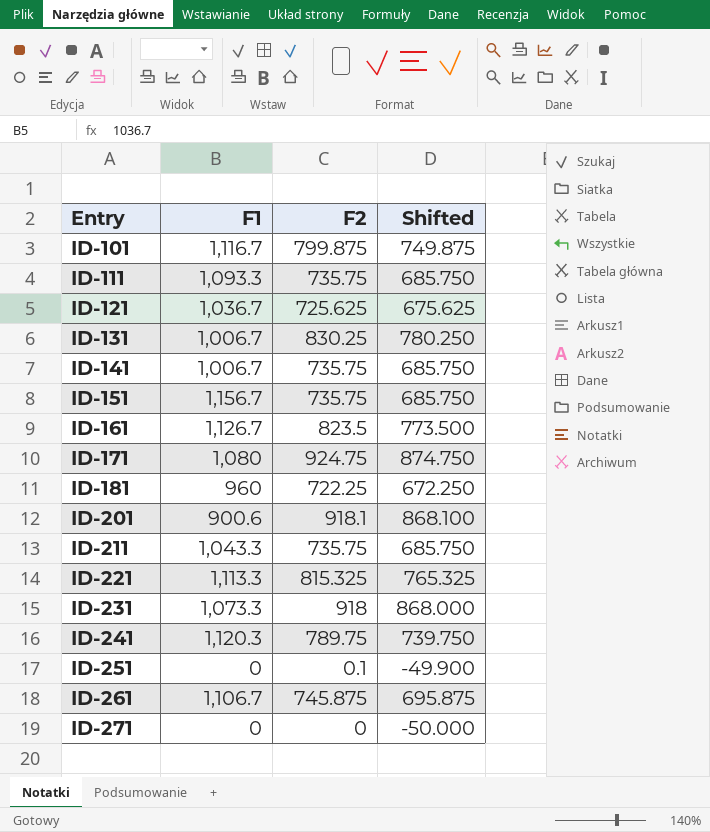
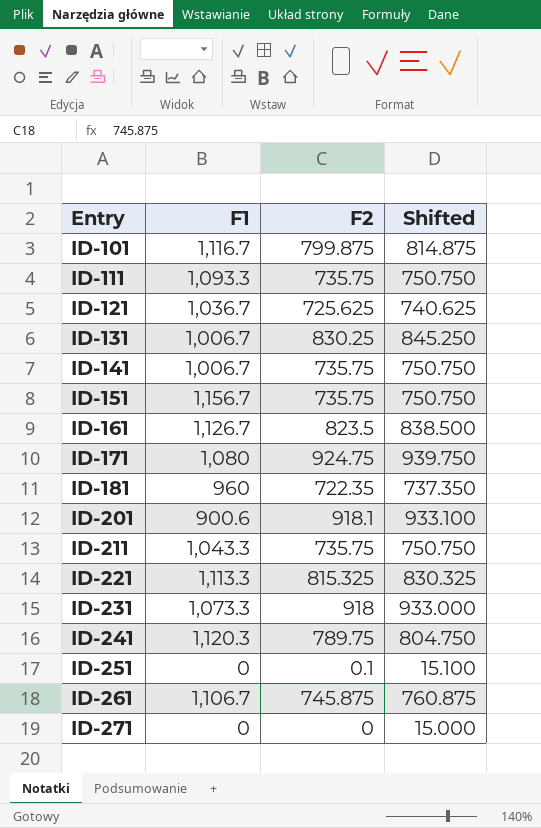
column Shifted | formula: [F2] - 50 -> [F2] + 15
ID-181 | F2: 722.25 -> 722.35

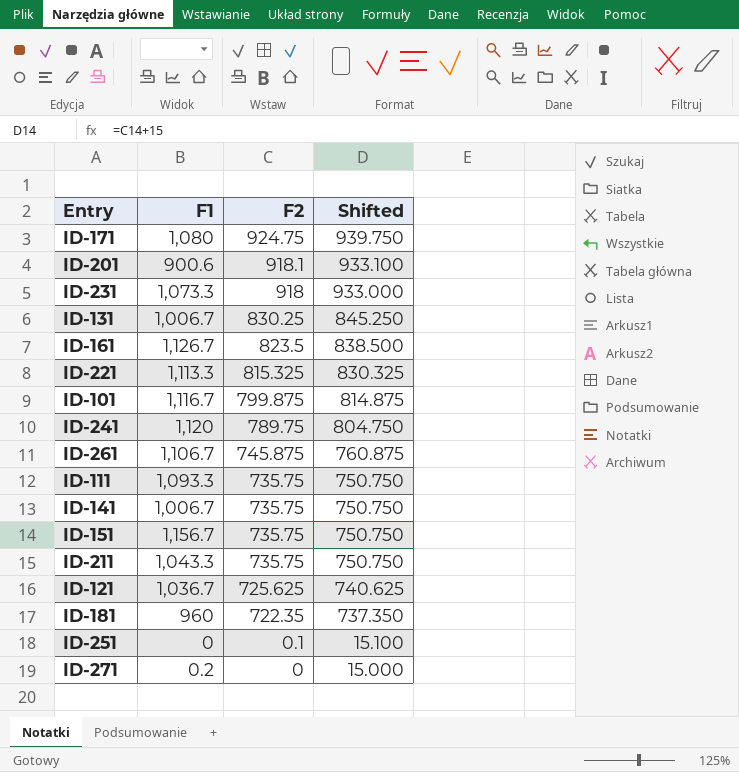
row order: Entry ascending -> F2 descending
ID-241 | F1: 1,120.3 -> 1,120
ID-271 | F1: 0 -> 0.2

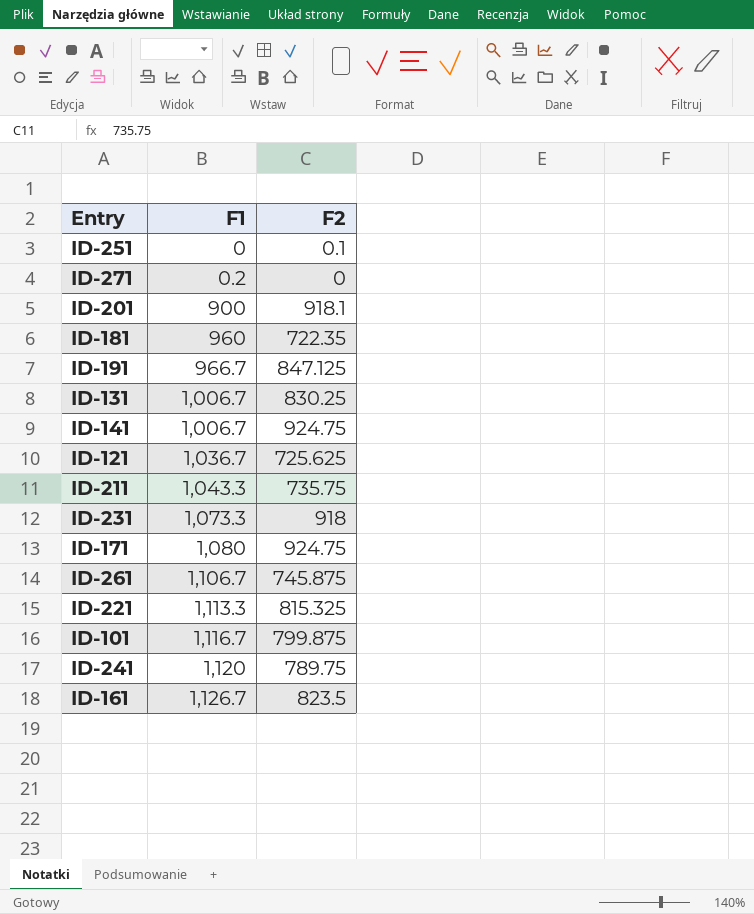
row order: F2 descending -> F1 ascending
column Shifted | formula: [F2] + 15 -> none
row ID-111: 1,093.3 | 735.75 | 750.750 -> none
row ID-151: 1,156.7 | 735.75 | 750.750 -> none
ID-201 | F1: 900.6 -> 900
row ID-191: none -> 966.7 | 847.125
ID-141 | F2: 735.75 -> 924.75

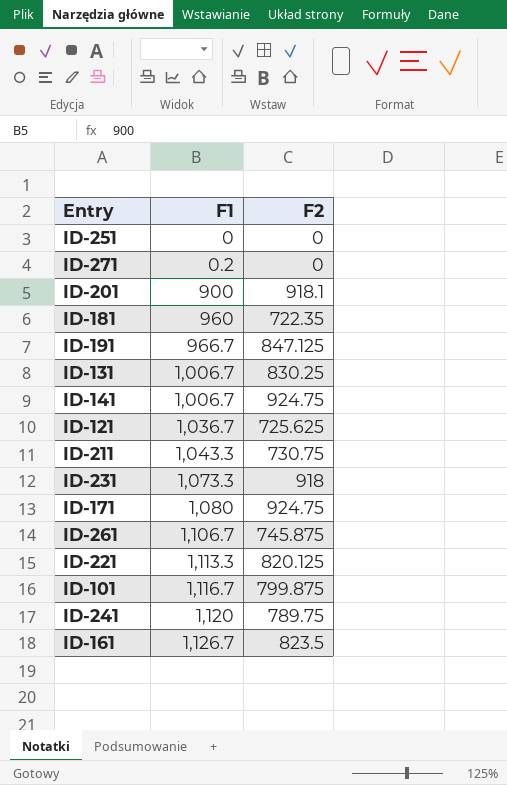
ID-251 | F2: 0.1 -> 0
ID-211 | F2: 735.75 -> 730.75
ID-221 | F2: 815.325 -> 820.125

